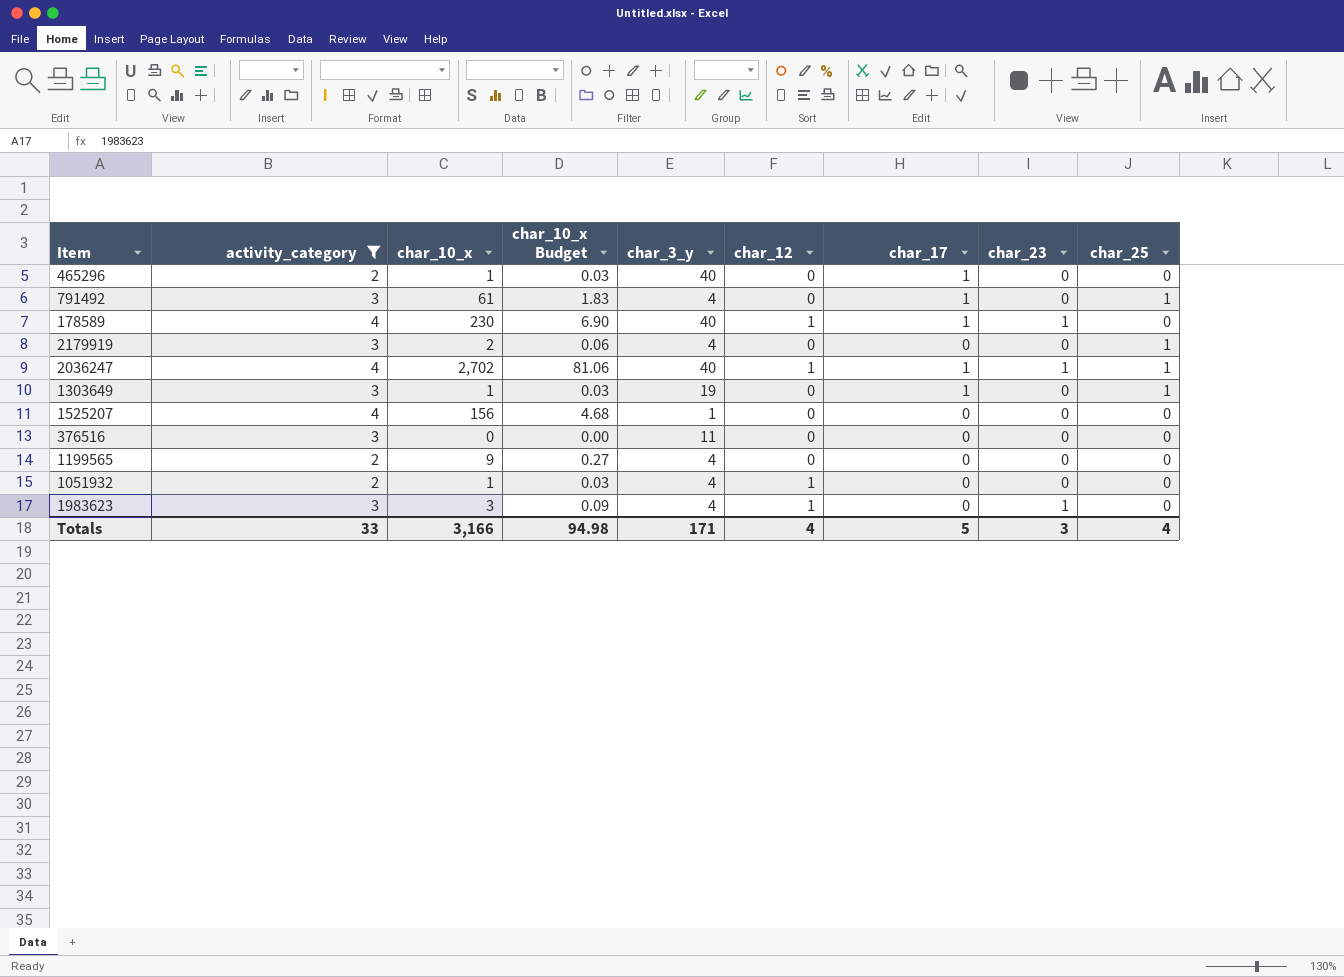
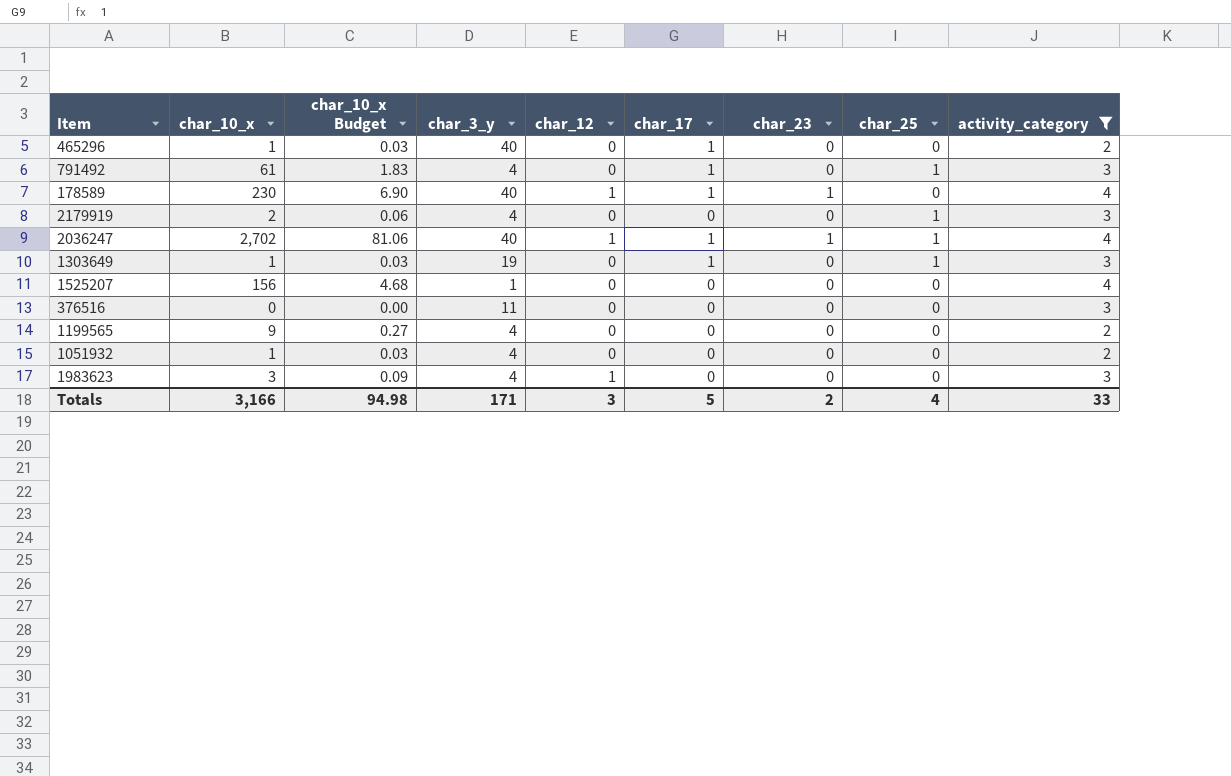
column activity_category | position: 2 -> 9
1051932 | char_12: 1 -> 0
1983623 | char_23: 1 -> 0
Totals | char_12: 4 -> 3
Totals | char_23: 3 -> 2

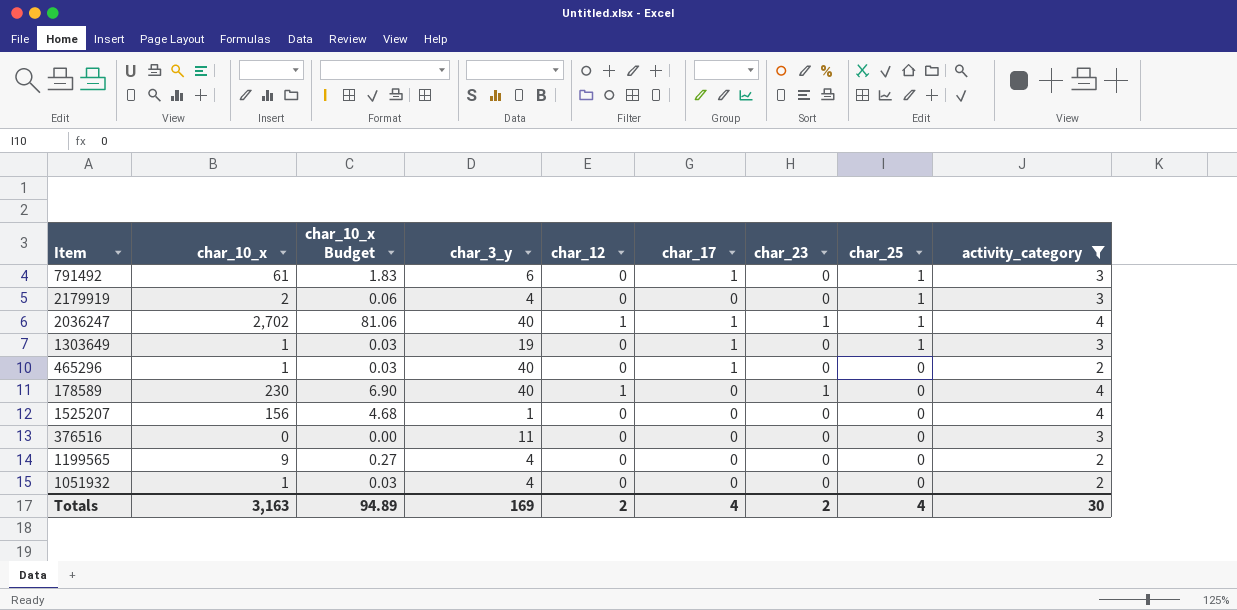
row order: none -> char_25 descending
row 1983623: 3 | 0.09 | 4 | 1 | 0 | 0 | 0 | 3 -> none
791492 | char_3_y: 4 -> 6
178589 | char_17: 1 -> 0
Totals | char_10_x: 3,166 -> 3,163
Totals | char_10_x Budget: 94.98 -> 94.89
Totals | char_3_y: 171 -> 169
Totals | char_12: 3 -> 2
Totals | char_17: 5 -> 4
Totals | activity_category: 33 -> 30

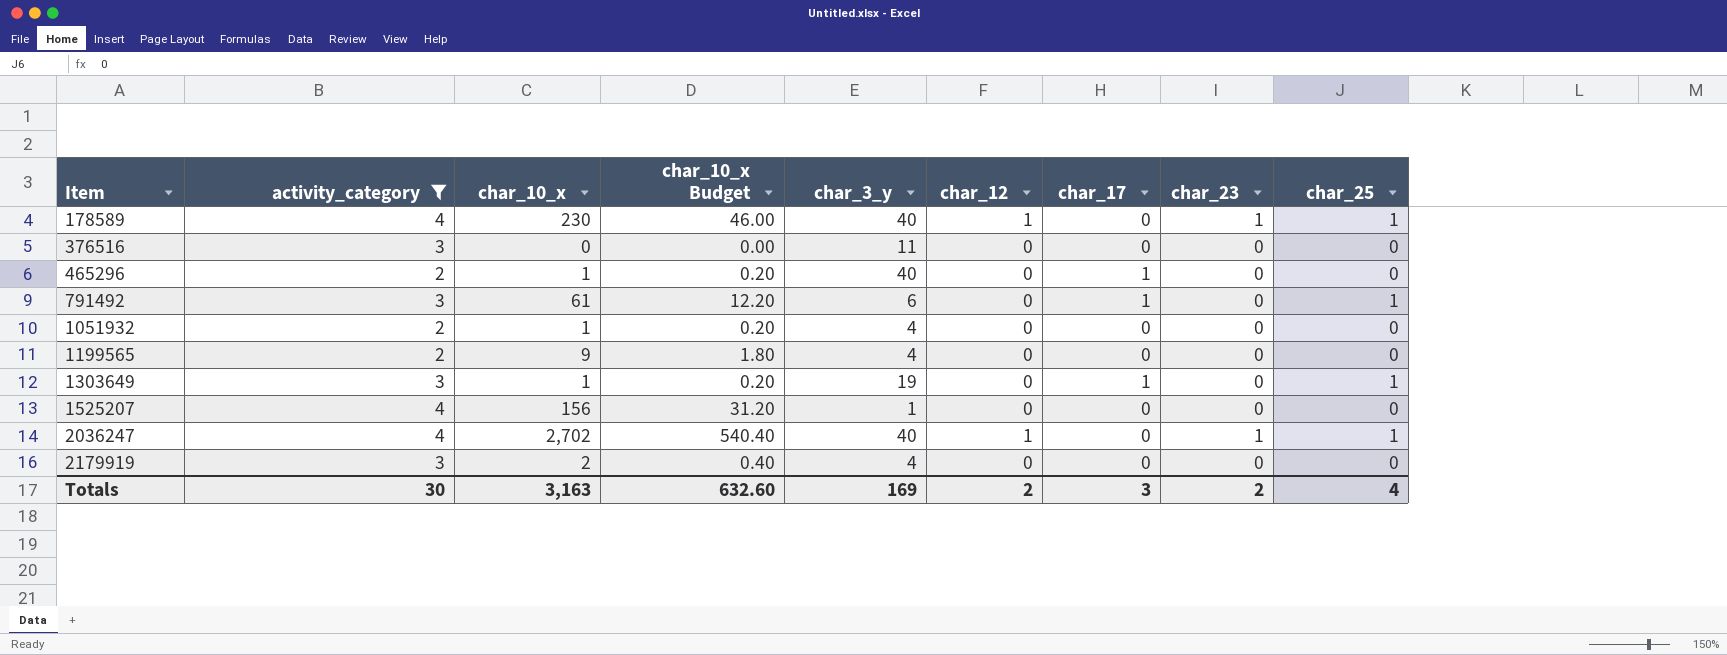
row order: char_25 descending -> Item ascending
column activity_category | position: 9 -> 2
column char_10_x Budget | formula: [char_10_x] * 0.03 -> [char_10_x] * 0.2
178589 | char_25: 0 -> 1
2036247 | char_17: 1 -> 0
2179919 | char_25: 1 -> 0
Totals | char_10_x Budget: 94.89 -> 632.60
Totals | char_17: 4 -> 3

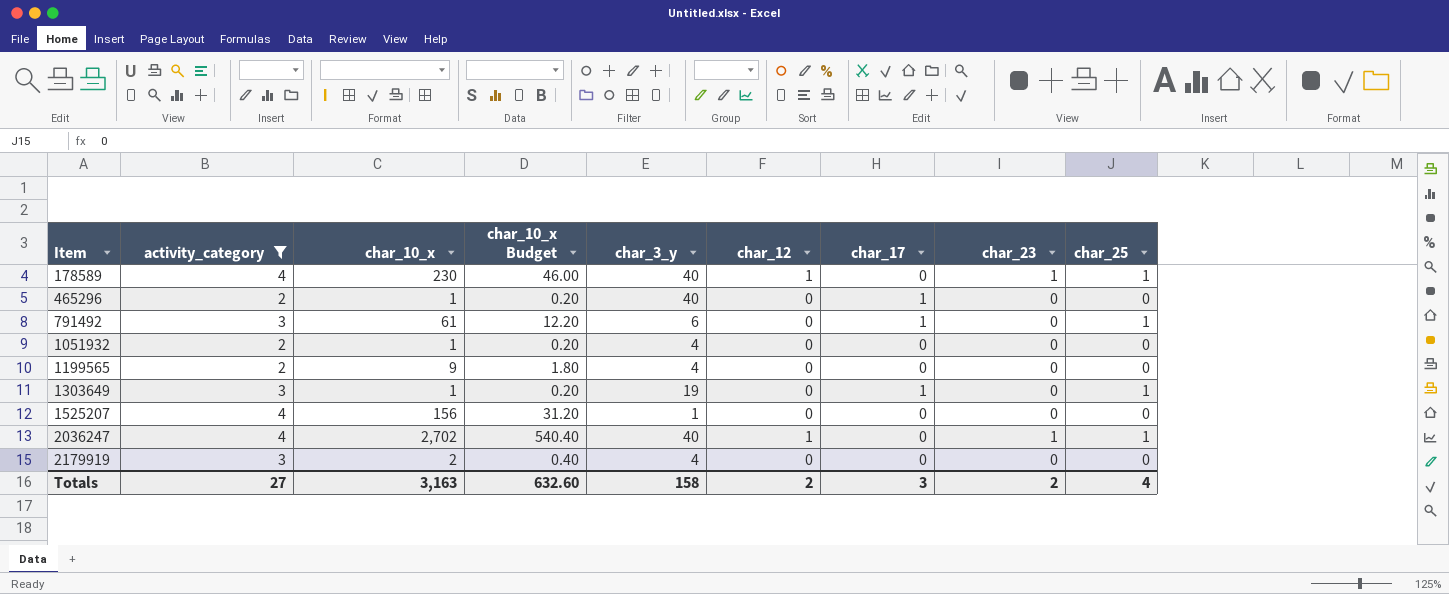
row 376516: 3 | 0 | 0.00 | 11 | 0 | 0 | 0 | 0 -> none
Totals | activity_category: 30 -> 27
Totals | char_3_y: 169 -> 158

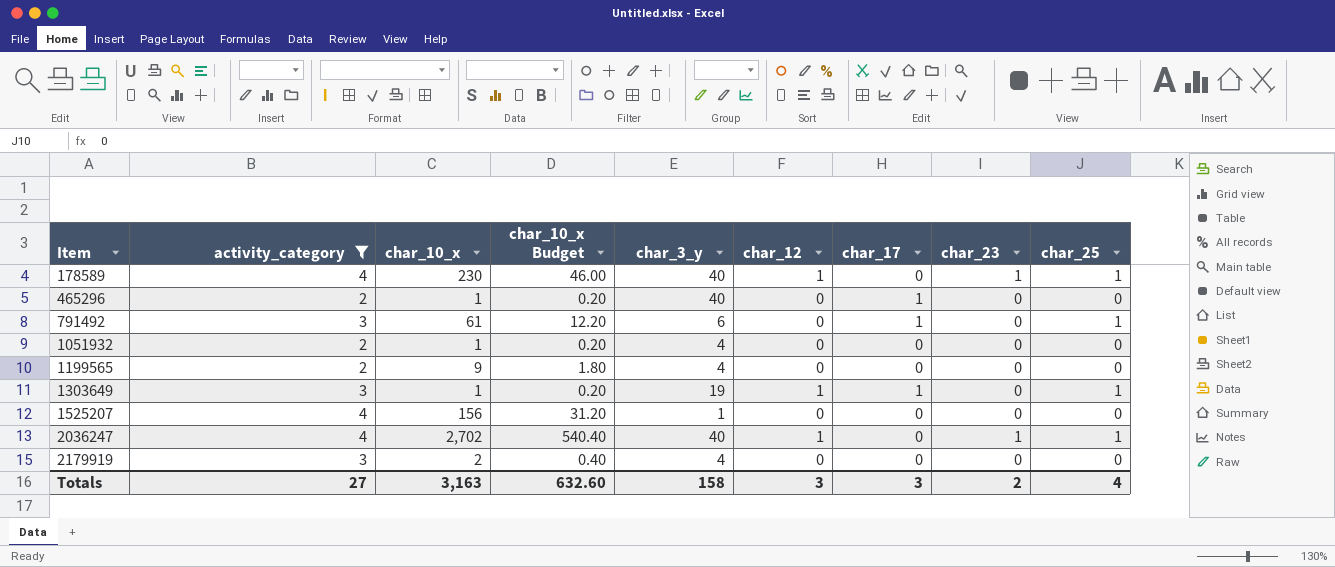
1303649 | char_12: 0 -> 1
Totals | char_12: 2 -> 3

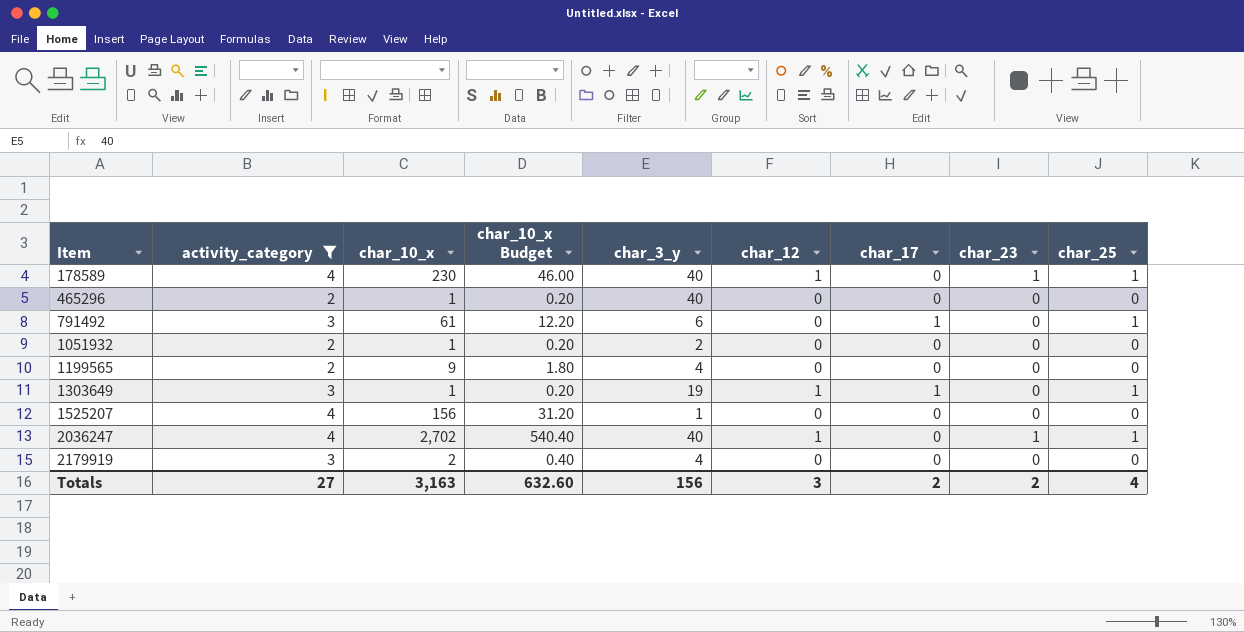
465296 | char_17: 1 -> 0
1051932 | char_3_y: 4 -> 2
Totals | char_3_y: 158 -> 156
Totals | char_17: 3 -> 2

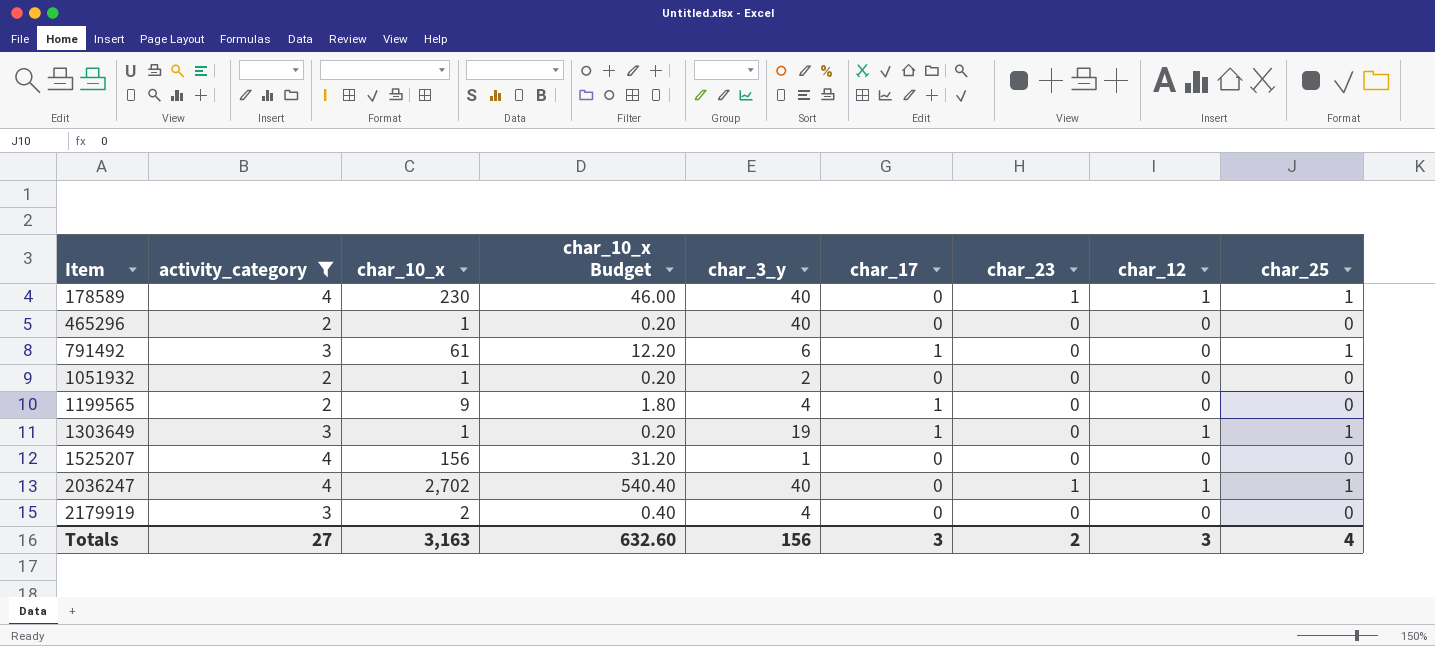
column char_12 | position: 6 -> 8
1199565 | char_17: 0 -> 1
Totals | char_17: 2 -> 3

